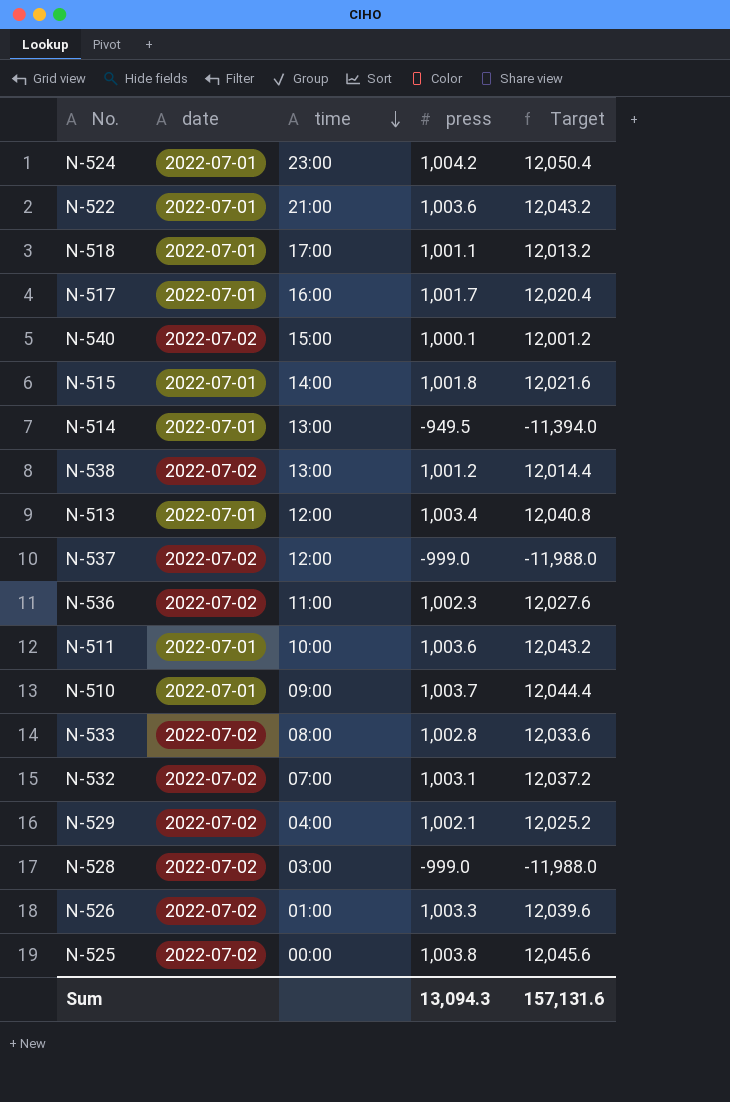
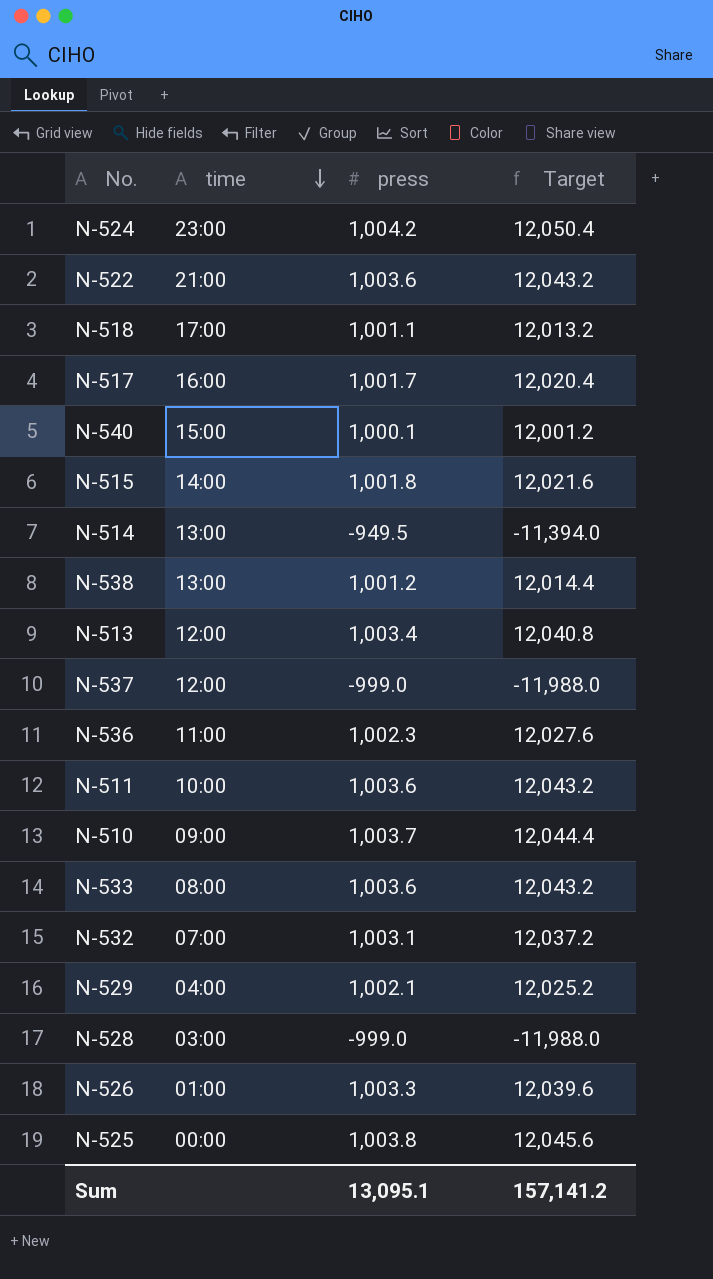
column date | position: 2 -> none
N-533 | press: 1,002.8 -> 1,003.6
N-533 | Target: 12,033.6 -> 12,043.2
Sum | press: 13,094.3 -> 13,095.1
Sum | Target: 157,131.6 -> 157,141.2

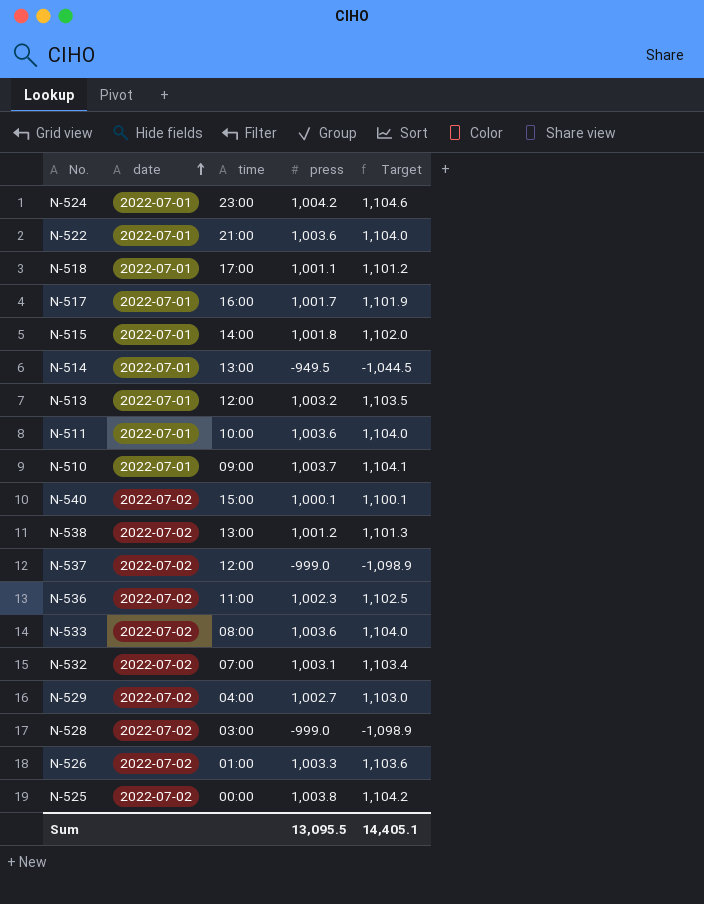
row order: time descending -> date ascending
column date | position: none -> 2
column Target | formula: [press] * 12 -> [press] * 1.1
N-513 | press: 1,003.4 -> 1,003.2
N-529 | press: 1,002.1 -> 1,002.7
Sum | press: 13,095.1 -> 13,095.5
Sum | Target: 157,141.2 -> 14,405.1

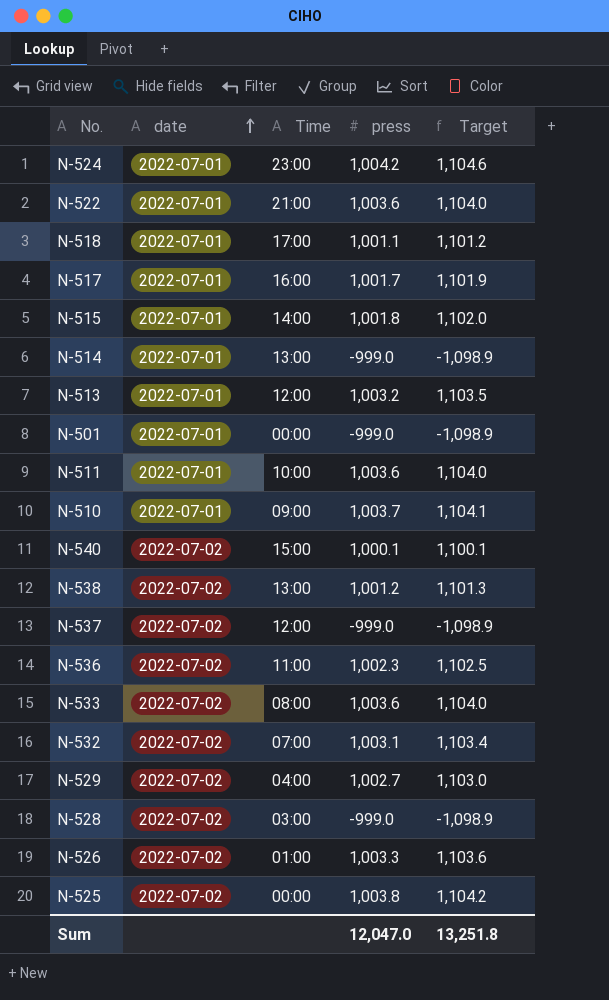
column name: time -> Time
N-514 | press: -949.5 -> -999.0
N-514 | Target: -1,044.5 -> -1,098.9
row N-501: none -> 2022-07-01 | 00:00 | -999.0 | -1,098.9
Sum | press: 13,095.5 -> 12,047.0
Sum | Target: 14,405.1 -> 13,251.8

